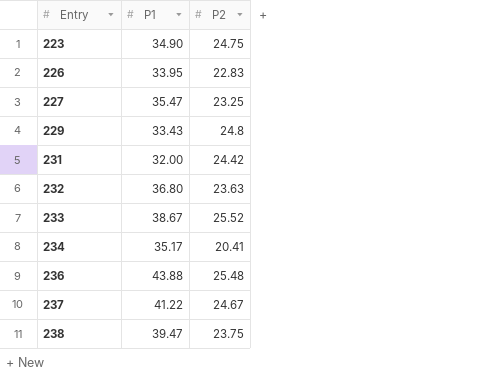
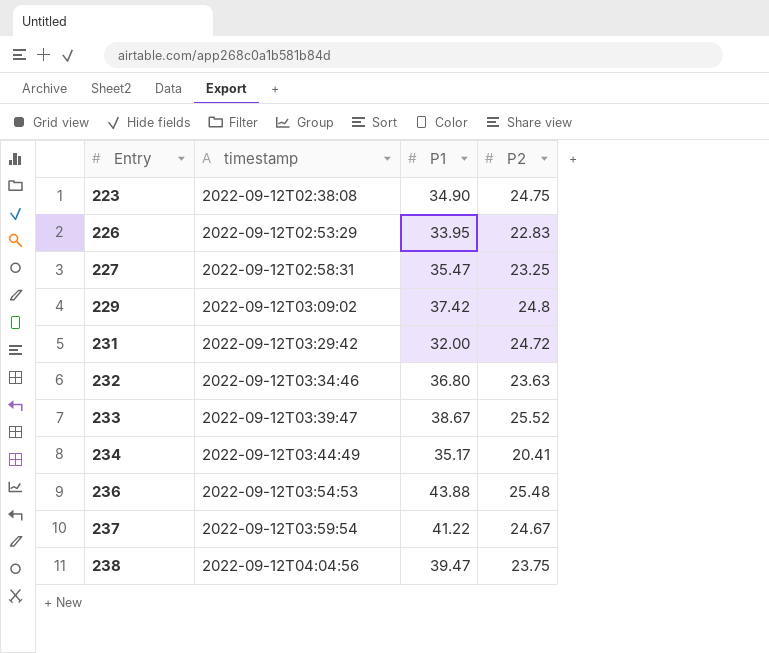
column timestamp | position: none -> 2
229 | P1: 33.43 -> 37.42
231 | P2: 24.42 -> 24.72

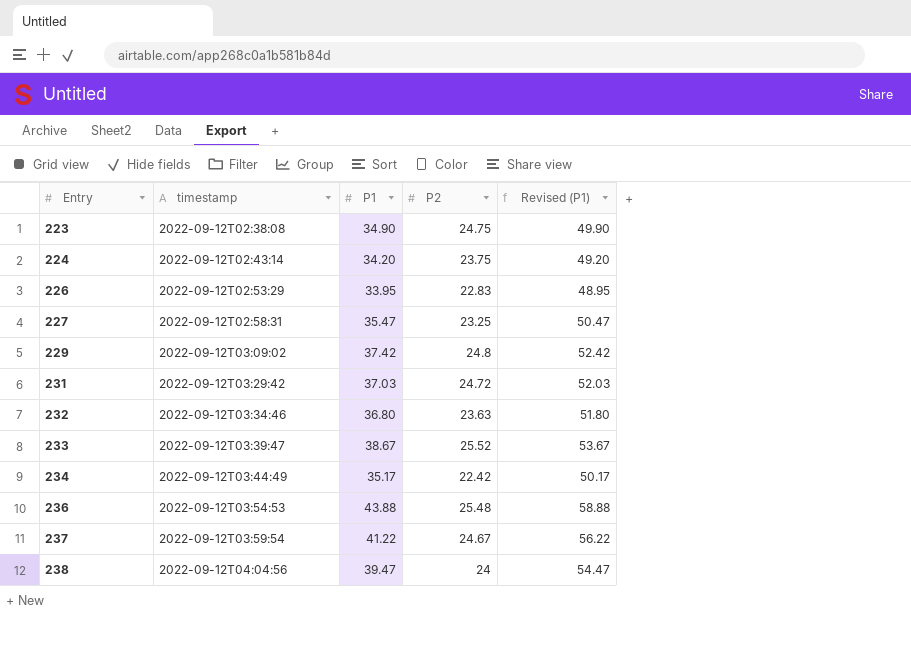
column Revised (P1) | formula: none -> [P1] + 15
row 224: none -> 2022-09-12T02:43:14 | 34.20 | 23.75 | 49.20
231 | P1: 32.00 -> 37.03
234 | P2: 20.41 -> 22.42
238 | P2: 23.75 -> 24

